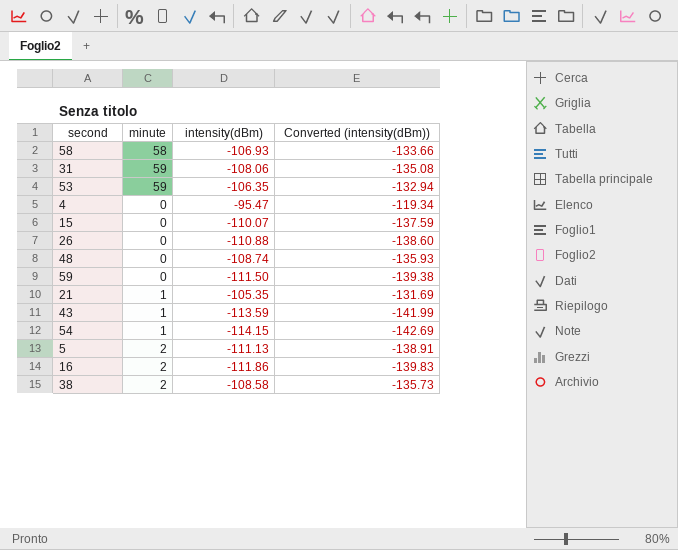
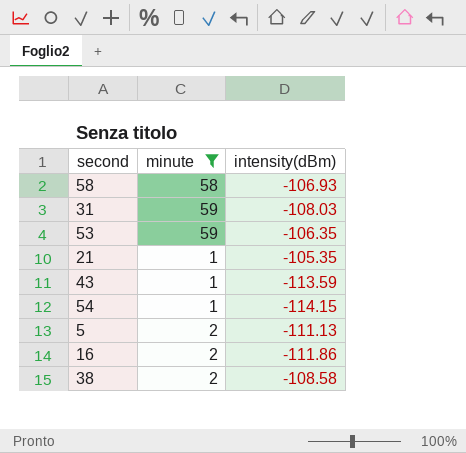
filter: none -> minute != 0
column Converted (intensity(dBm)) | formula: [intensity(dBm)] * 1.25 -> none
31 | intensity(dBm): -108.06 -> -108.03

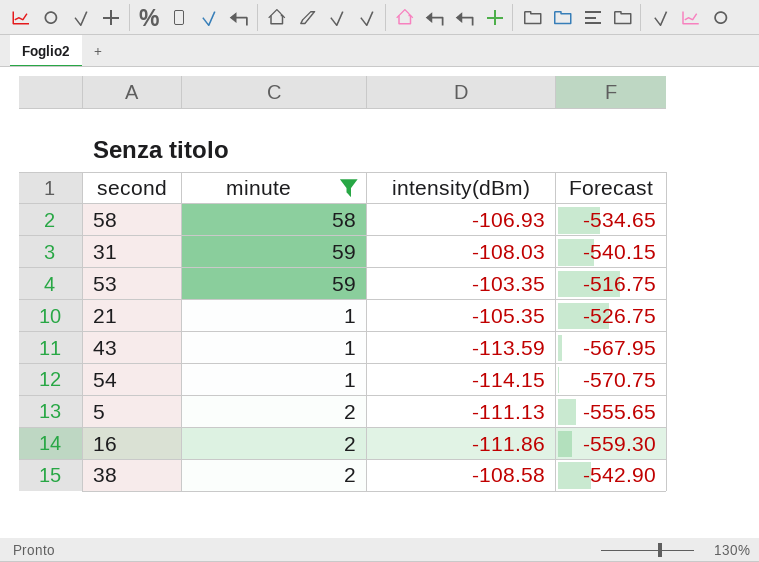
column Forecast | formula: none -> [intensity(dBm)] * 5
53 | intensity(dBm): -106.35 -> -103.35

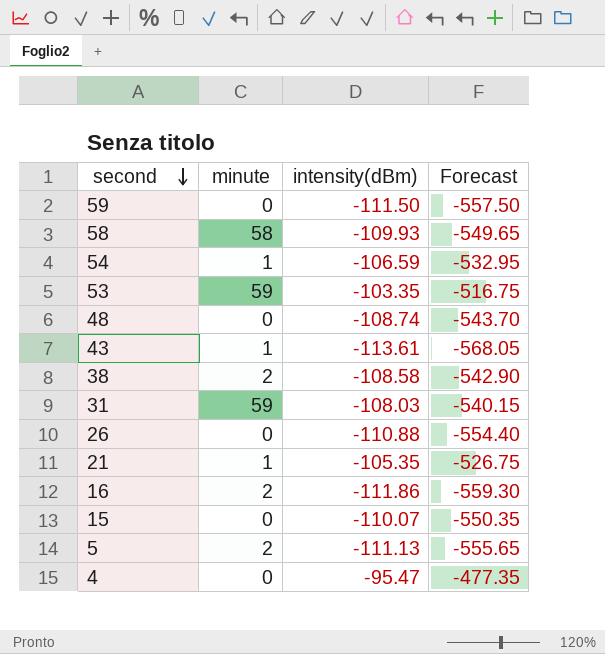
filter: minute != 0 -> none
row order: none -> second descending
58 | intensity(dBm): -106.93 -> -109.93
58 | Forecast: -534.65 -> -549.65
54 | intensity(dBm): -114.15 -> -106.59
54 | Forecast: -570.75 -> -532.95
43 | intensity(dBm): -113.59 -> -113.61
43 | Forecast: -567.95 -> -568.05

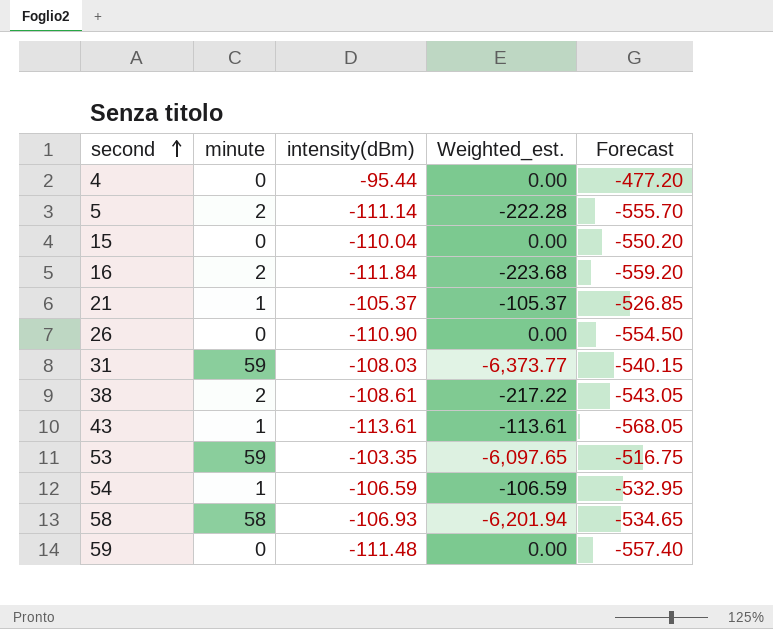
row order: second descending -> second ascending
column Weighted_est. | formula: none -> [minute] * [intensity(dBm)]
row 48: 0 | -108.74 | -543.70 -> none
4 | intensity(dBm): -95.47 -> -95.44
4 | Forecast: -477.35 -> -477.20
5 | intensity(dBm): -111.13 -> -111.14
5 | Forecast: -555.65 -> -555.70
15 | intensity(dBm): -110.07 -> -110.04
15 | Forecast: -550.35 -> -550.20
16 | intensity(dBm): -111.86 -> -111.84
16 | Forecast: -559.30 -> -559.20
21 | intensity(dBm): -105.35 -> -105.37
21 | Forecast: -526.75 -> -526.85
26 | intensity(dBm): -110.88 -> -110.90
26 | Forecast: -554.40 -> -554.50
38 | intensity(dBm): -108.58 -> -108.61
38 | Forecast: -542.90 -> -543.05
58 | intensity(dBm): -109.93 -> -106.93
58 | Forecast: -549.65 -> -534.65
59 | intensity(dBm): -111.50 -> -111.48
59 | Forecast: -557.50 -> -557.40

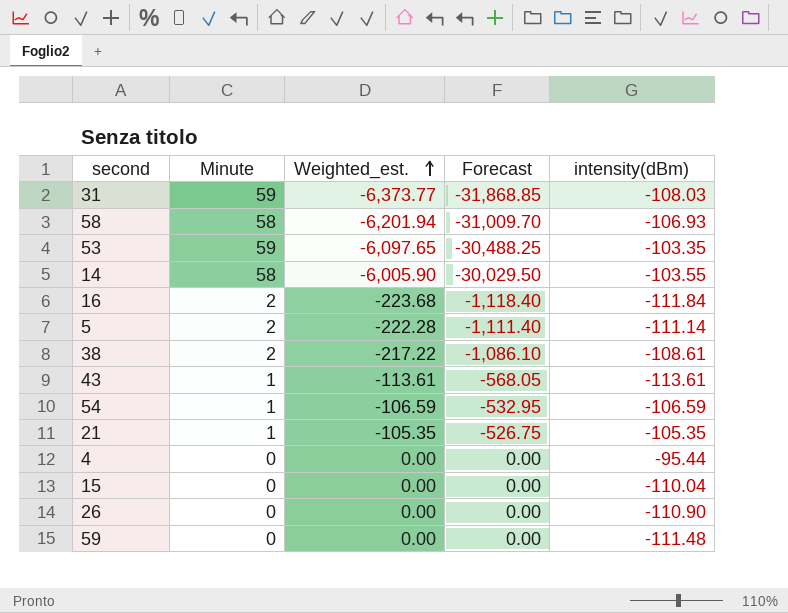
row order: second ascending -> Weighted_est. ascending
column name: minute -> Minute
column Forecast | formula: [intensity(dBm)] * 5 -> [Weighted_est.] * 5
column intensity(dBm) | position: 3 -> 5
row 14: none -> 58 | -6,005.90 | -30,029.50 | -103.55
21 | Weighted_est.: -105.37 -> -105.35
21 | intensity(dBm): -105.37 -> -105.35

